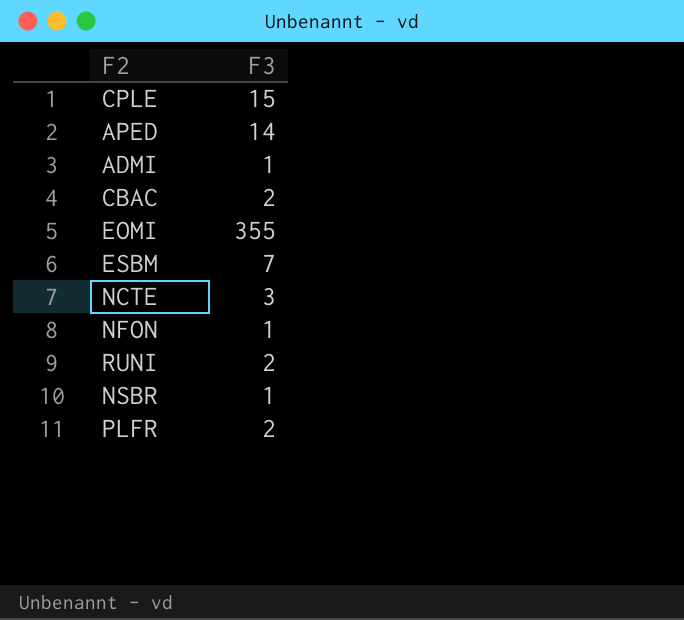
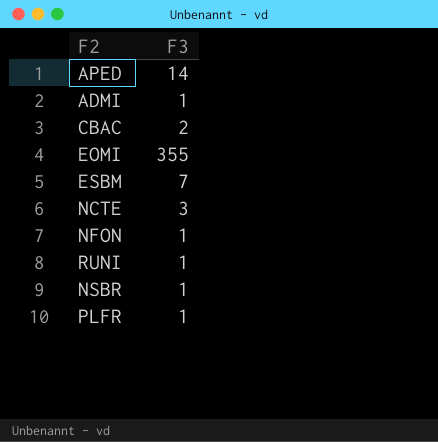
row CPLE: 15 -> none
RUNI | F3: 2 -> 1
PLFR | F3: 2 -> 1

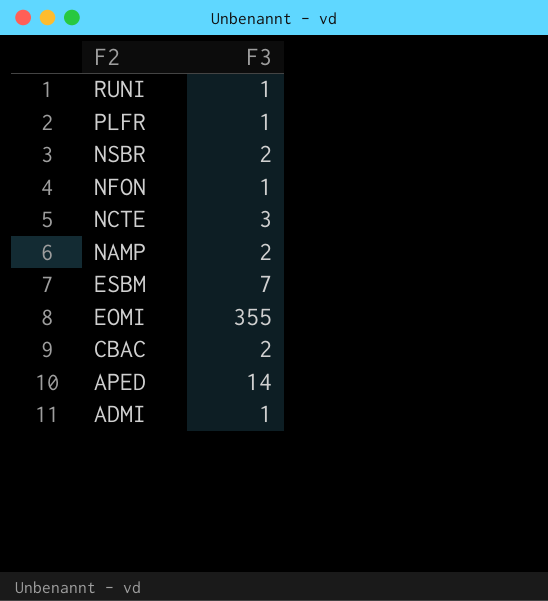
row order: none -> F2 descending
NSBR | F3: 1 -> 2
row NAMP: none -> 2

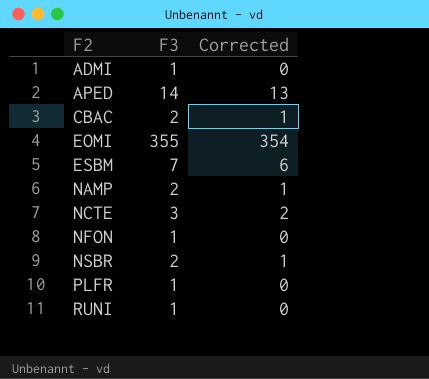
row order: F2 descending -> F2 ascending
column Corrected | formula: none -> [F3] - 1

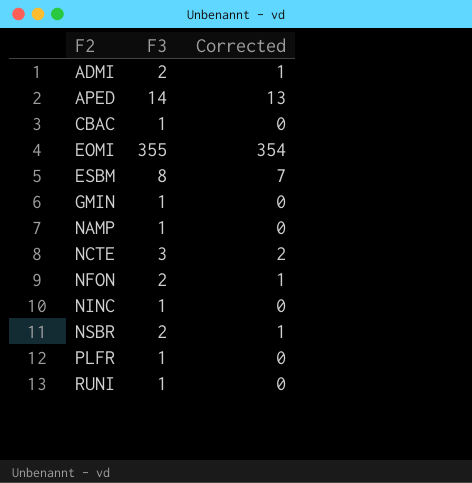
ADMI | F3: 1 -> 2
ADMI | Corrected: 0 -> 1
CBAC | F3: 2 -> 1
CBAC | Corrected: 1 -> 0
ESBM | F3: 7 -> 8
ESBM | Corrected: 6 -> 7
row GMIN: none -> 1 | 0
NAMP | F3: 2 -> 1
NAMP | Corrected: 1 -> 0
NFON | F3: 1 -> 2
NFON | Corrected: 0 -> 1
row NINC: none -> 1 | 0

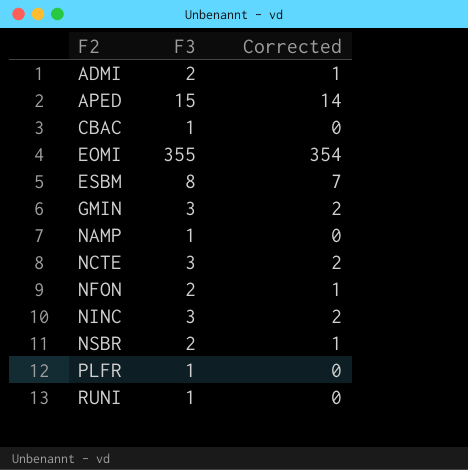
APED | F3: 14 -> 15
APED | Corrected: 13 -> 14
GMIN | F3: 1 -> 3
GMIN | Corrected: 0 -> 2
NINC | F3: 1 -> 3
NINC | Corrected: 0 -> 2

